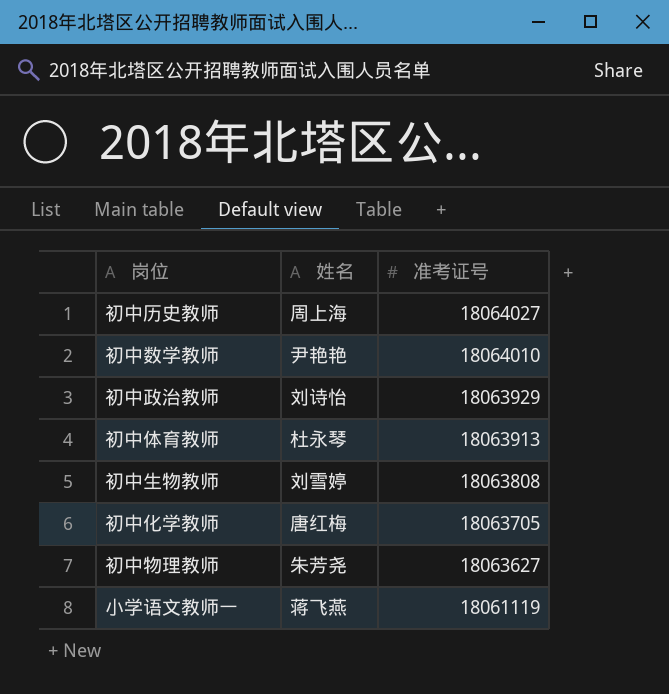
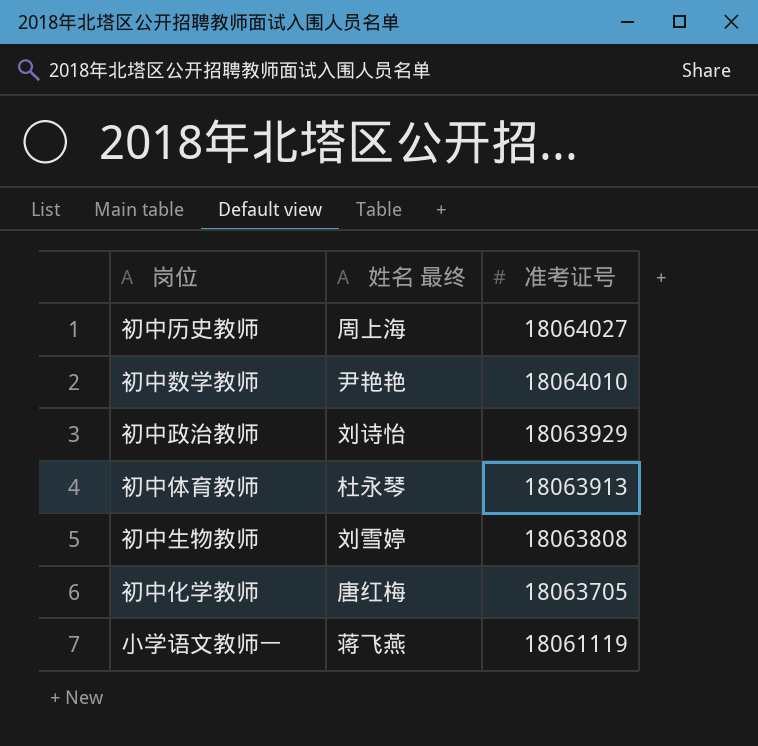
column name: 姓名 -> 姓名 最终
row 初中物理教师: 朱芳尧 | 18063627 -> none

